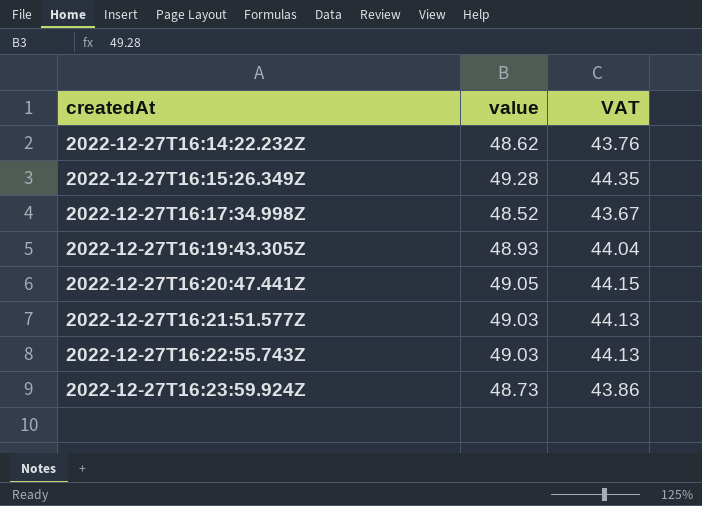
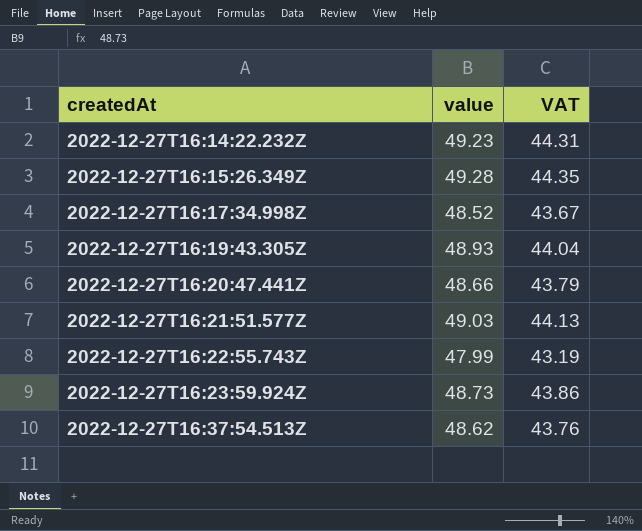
2022-12-27T16:14:22.232Z | value: 48.62 -> 49.23
2022-12-27T16:14:22.232Z | VAT: 43.76 -> 44.31
2022-12-27T16:20:47.441Z | value: 49.05 -> 48.66
2022-12-27T16:20:47.441Z | VAT: 44.15 -> 43.79
2022-12-27T16:22:55.743Z | value: 49.03 -> 47.99
2022-12-27T16:22:55.743Z | VAT: 44.13 -> 43.19
row 2022-12-27T16:37:54.513Z: none -> 48.62 | 43.76

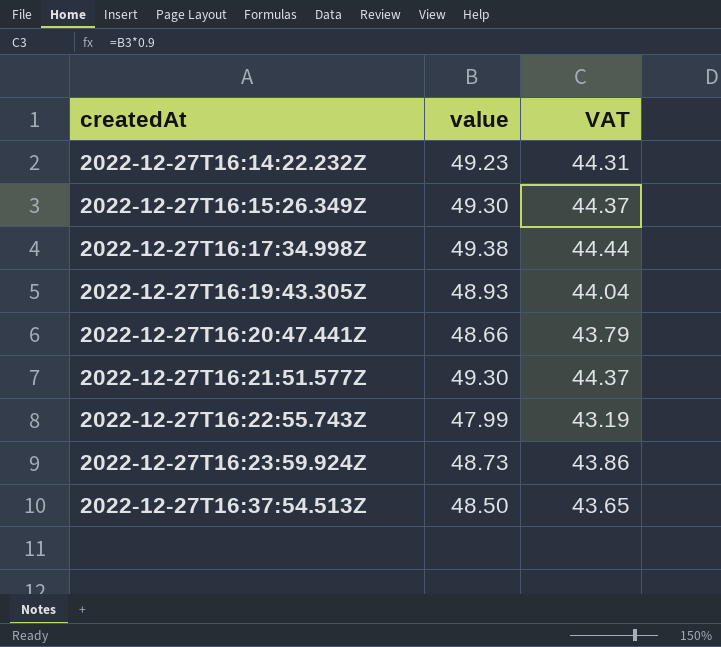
2022-12-27T16:15:26.349Z | value: 49.28 -> 49.30
2022-12-27T16:15:26.349Z | VAT: 44.35 -> 44.37
2022-12-27T16:17:34.998Z | value: 48.52 -> 49.38
2022-12-27T16:17:34.998Z | VAT: 43.67 -> 44.44
2022-12-27T16:21:51.577Z | value: 49.03 -> 49.30
2022-12-27T16:21:51.577Z | VAT: 44.13 -> 44.37
2022-12-27T16:37:54.513Z | value: 48.62 -> 48.50
2022-12-27T16:37:54.513Z | VAT: 43.76 -> 43.65

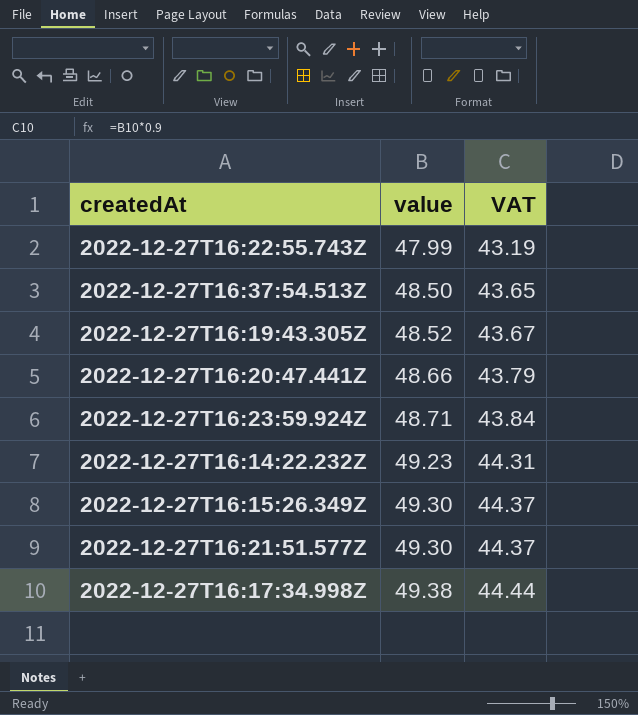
row order: createdAt ascending -> value ascending
2022-12-27T16:19:43.305Z | value: 48.93 -> 48.52
2022-12-27T16:19:43.305Z | VAT: 44.04 -> 43.67
2022-12-27T16:23:59.924Z | value: 48.73 -> 48.71
2022-12-27T16:23:59.924Z | VAT: 43.86 -> 43.84

